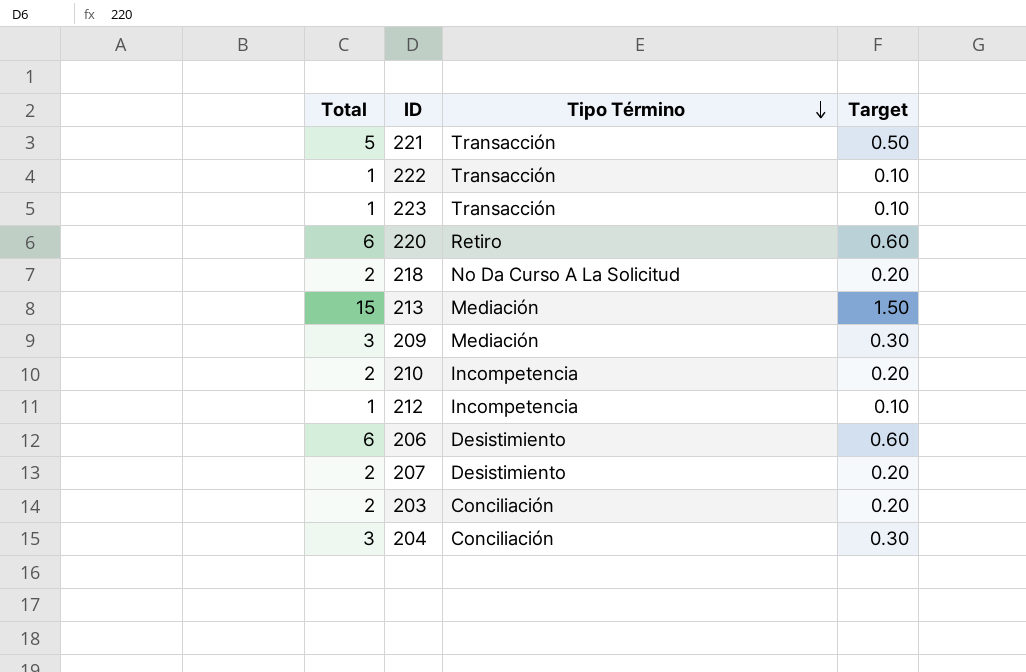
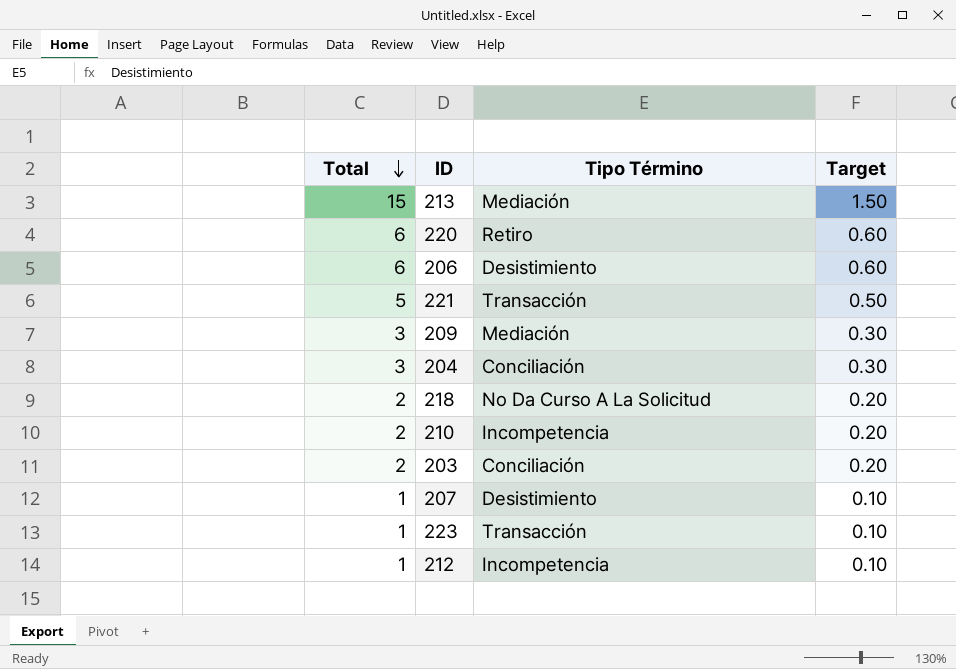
row order: Tipo Término descending -> Total descending
row 222: 1 | Transacción | 0.10 -> none
207 | Total: 2 -> 1
207 | Target: 0.20 -> 0.10

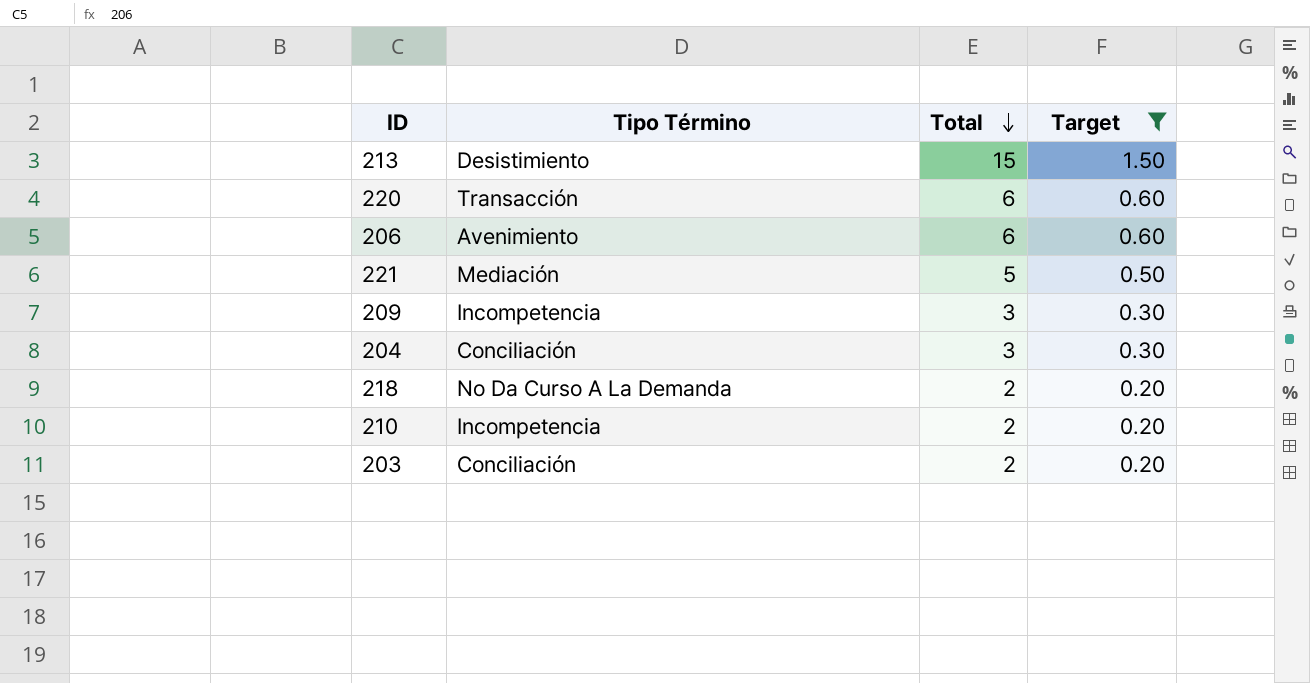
filter: none -> Target != 0.10
column Total | position: 1 -> 3
213 | Tipo Término: Mediación -> Desistimiento
220 | Tipo Término: Retiro -> Transacción
206 | Tipo Término: Desistimiento -> Avenimiento
221 | Tipo Término: Transacción -> Mediación
209 | Tipo Término: Mediación -> Incompetencia
218 | Tipo Término: No Da Curso A La Solicitud -> No Da Curso A La Demanda

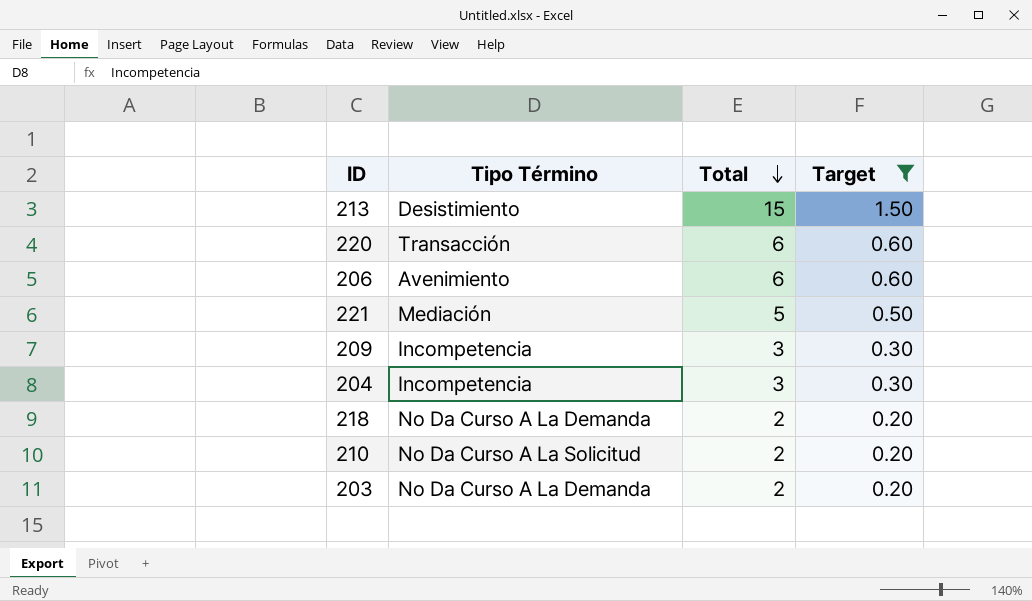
204 | Tipo Término: Conciliación -> Incompetencia
210 | Tipo Término: Incompetencia -> No Da Curso A La Solicitud
203 | Tipo Término: Conciliación -> No Da Curso A La Demanda

